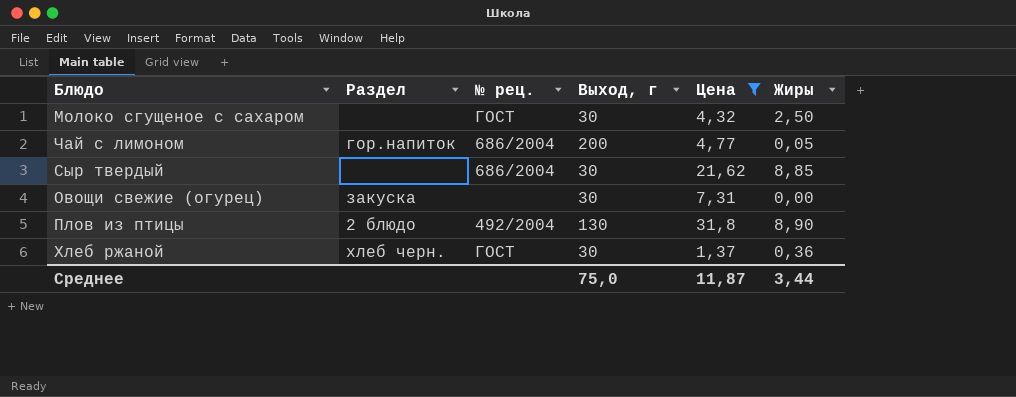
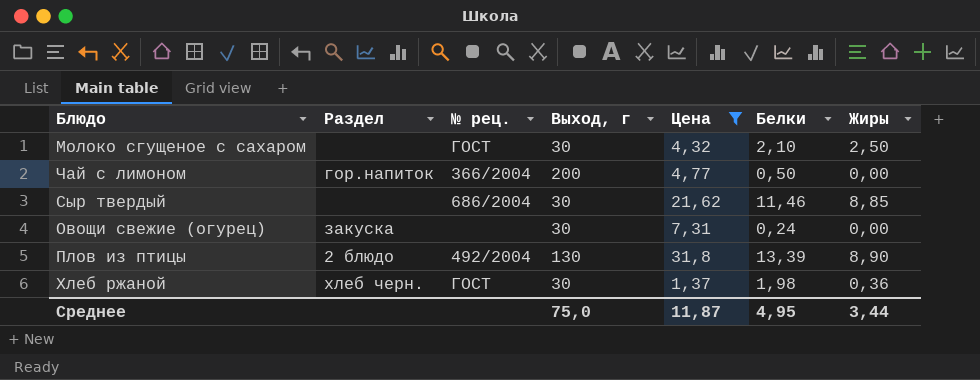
column Белки | position: none -> 6
Чай с лимоном | № рец.: 686/2004 -> 366/2004
Чай с лимоном | Жиры: 0,05 -> 0,00

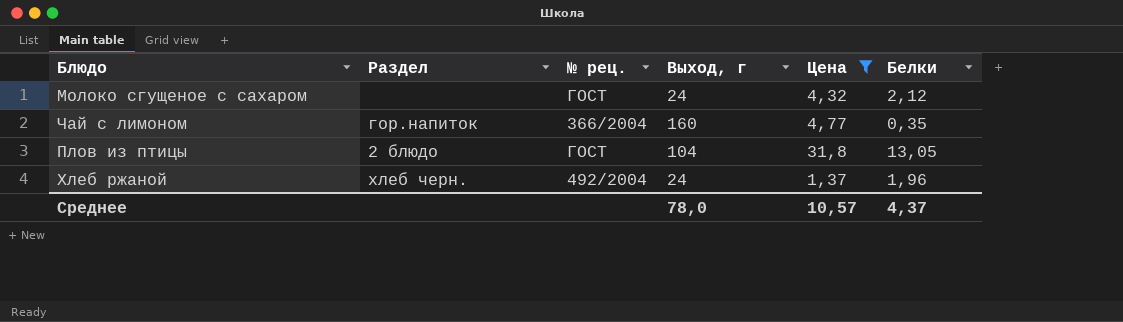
column Жиры | position: 7 -> none
row Сыр твердый: none | 686/2004 | 30 | 21,62 | 11,46 | 8,85 -> none
row Овощи свежие (огурец): закуска | none | 30 | 7,31 | 0,24 | 0,00 -> none
Молоко сгущеное с сахаром | Выход, г: 30 -> 24
Молоко сгущеное с сахаром | Белки: 2,10 -> 2,12
Чай с лимоном | Выход, г: 200 -> 160
Чай с лимоном | Белки: 0,50 -> 0,35
Плов из птицы | № рец.: 492/2004 -> ГОСТ
Плов из птицы | Выход, г: 130 -> 104
Плов из птицы | Белки: 13,39 -> 13,05
Хлеб ржаной | № рец.: ГОСТ -> 492/2004
Хлеб ржаной | Выход, г: 30 -> 24
Хлеб ржаной | Белки: 1,98 -> 1,96
Среднее | Выход, г: 75,0 -> 78,0
Среднее | Цена: 11,87 -> 10,57
Среднее | Белки: 4,95 -> 4,37

